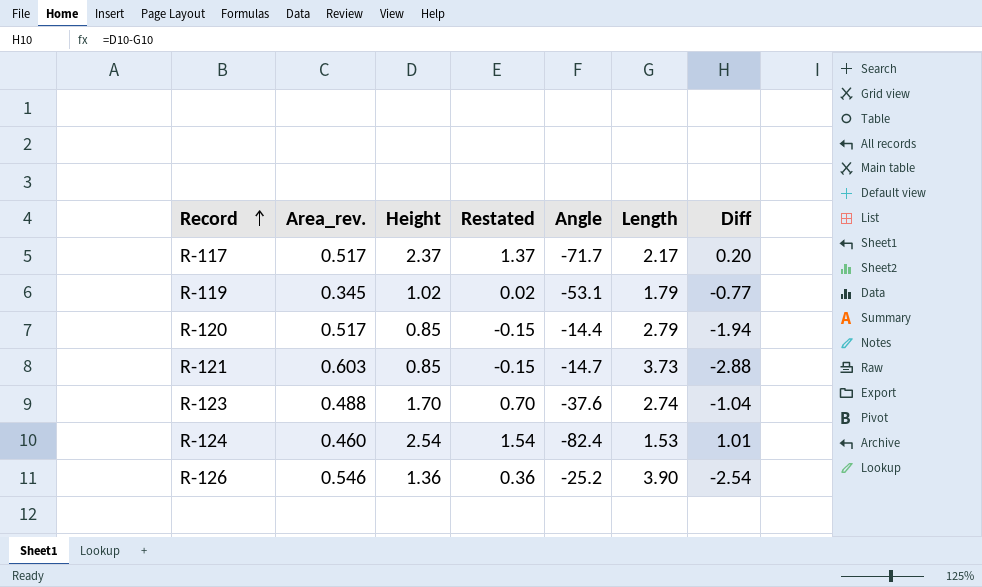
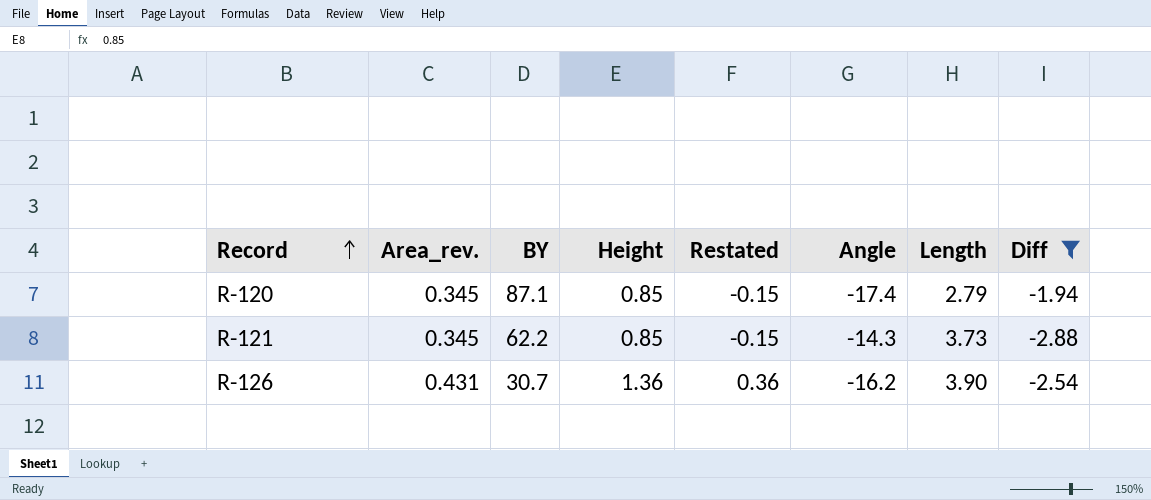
filter: none -> Diff <= -1.94
column BY | position: none -> 3
R-120 | Area_rev.: 0.517 -> 0.345
R-120 | Angle: -14.4 -> -17.4
R-121 | Area_rev.: 0.603 -> 0.345
R-121 | Angle: -14.7 -> -14.3
R-126 | Area_rev.: 0.546 -> 0.431
R-126 | Angle: -25.2 -> -16.2

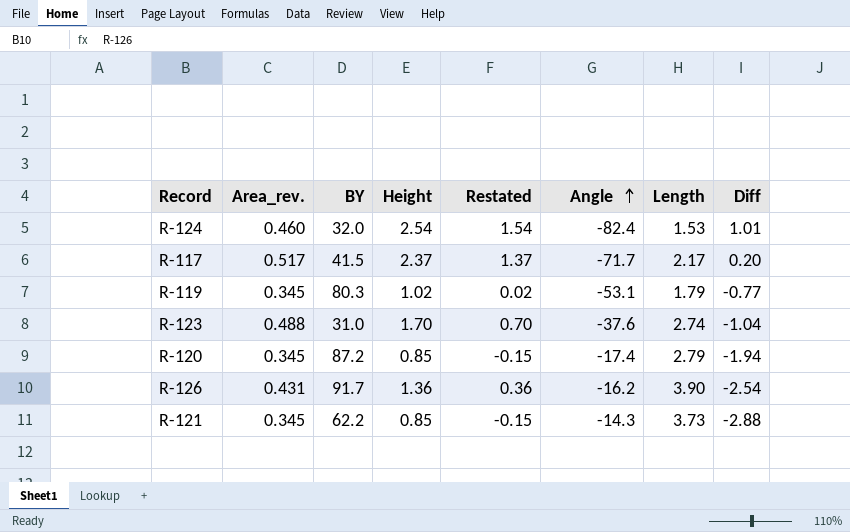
filter: Diff <= -1.94 -> none
row order: Record ascending -> Angle ascending
R-120 | BY: 87.1 -> 87.2
R-126 | BY: 30.7 -> 91.7

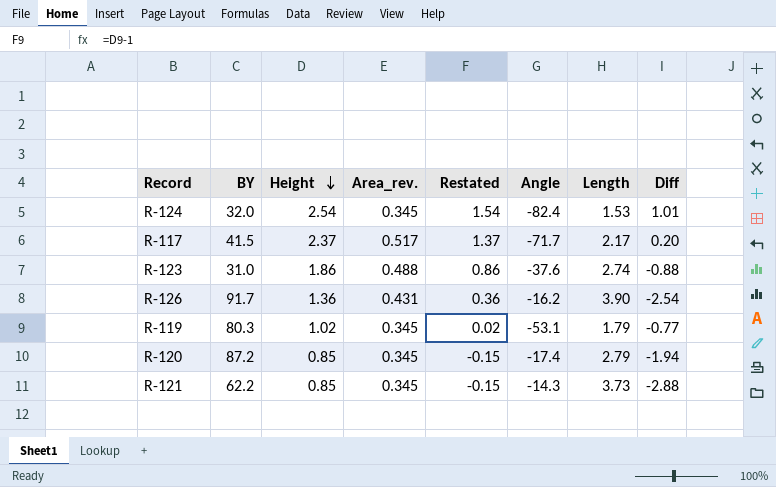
row order: Angle ascending -> Height descending
column Area_rev. | position: 2 -> 4
R-124 | Area_rev.: 0.460 -> 0.345
R-123 | Height: 1.70 -> 1.86
R-123 | Restated: 0.70 -> 0.86
R-123 | Diff: -1.04 -> -0.88

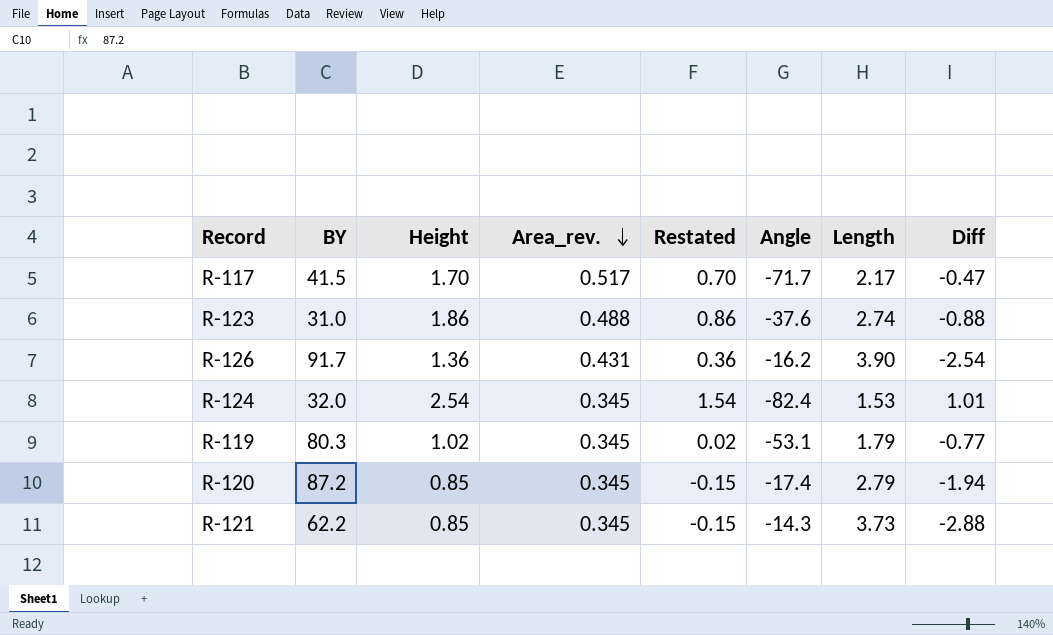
row order: Height descending -> Area_rev. descending
R-117 | Height: 2.37 -> 1.70
R-117 | Restated: 1.37 -> 0.70
R-117 | Diff: 0.20 -> -0.47

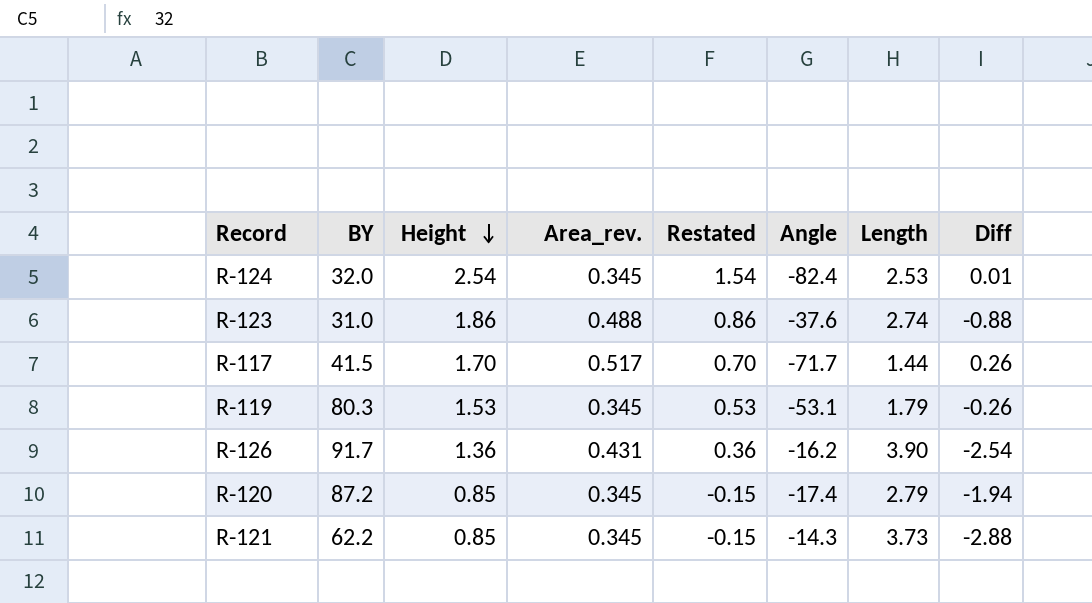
row order: Area_rev. descending -> Height descending
R-124 | Length: 1.53 -> 2.53
R-124 | Diff: 1.01 -> 0.01
R-117 | Length: 2.17 -> 1.44
R-117 | Diff: -0.47 -> 0.26
R-119 | Height: 1.02 -> 1.53
R-119 | Restated: 0.02 -> 0.53
R-119 | Diff: -0.77 -> -0.26

